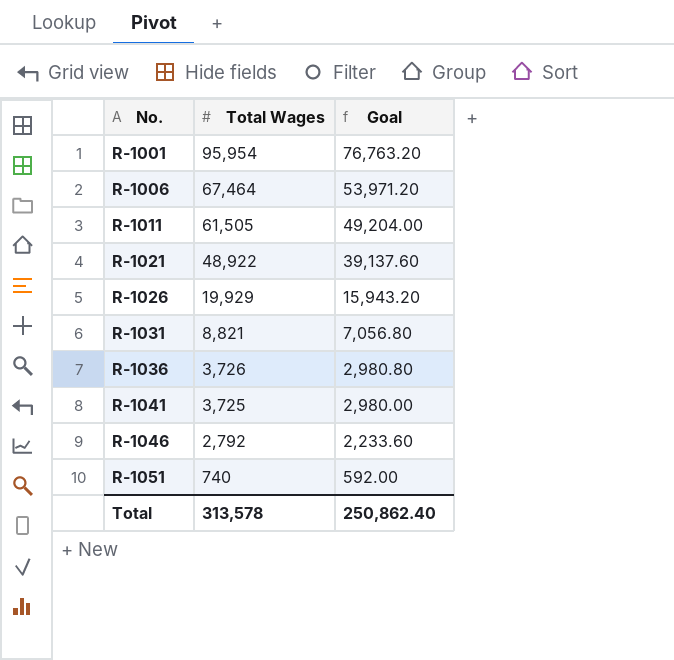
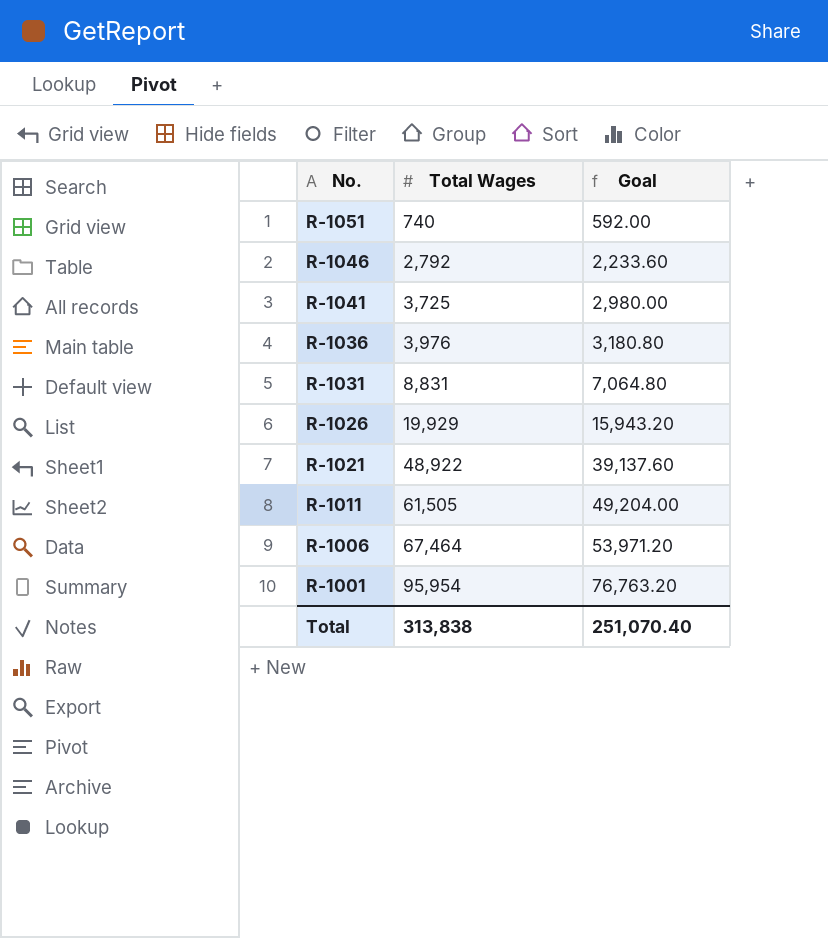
row order: No. ascending -> No. descending
R-1036 | Total Wages: 3,726 -> 3,976
R-1036 | Goal: 2,980.80 -> 3,180.80
R-1031 | Total Wages: 8,821 -> 8,831
R-1031 | Goal: 7,056.80 -> 7,064.80
Total | Total Wages: 313,578 -> 313,838
Total | Goal: 250,862.40 -> 251,070.40

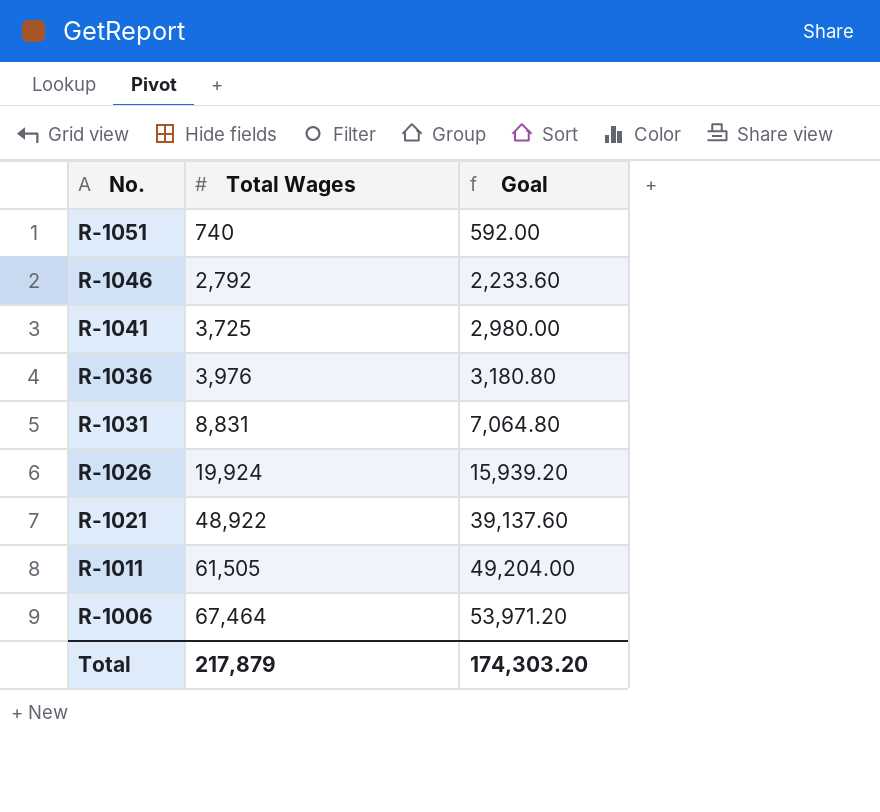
row R-1001: 95,954 | 76,763.20 -> none
R-1026 | Total Wages: 19,929 -> 19,924
R-1026 | Goal: 15,943.20 -> 15,939.20
Total | Total Wages: 313,838 -> 217,879
Total | Goal: 251,070.40 -> 174,303.20

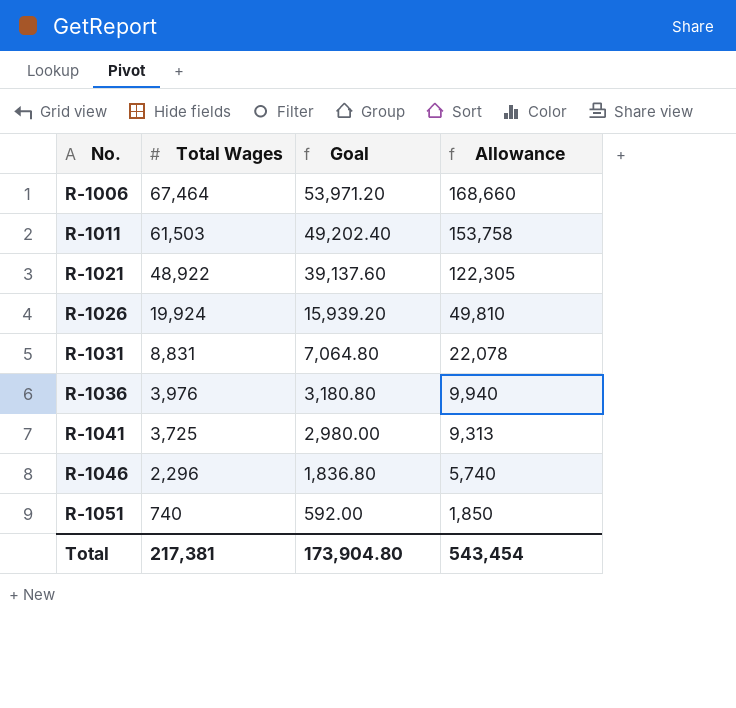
row order: No. descending -> No. ascending
column Allowance | formula: none -> [Total Wages] * 2.5
R-1011 | Total Wages: 61,505 -> 61,503
R-1011 | Goal: 49,204.00 -> 49,202.40
R-1046 | Total Wages: 2,792 -> 2,296
R-1046 | Goal: 2,233.60 -> 1,836.80
Total | Total Wages: 217,879 -> 217,381
Total | Goal: 174,303.20 -> 173,904.80

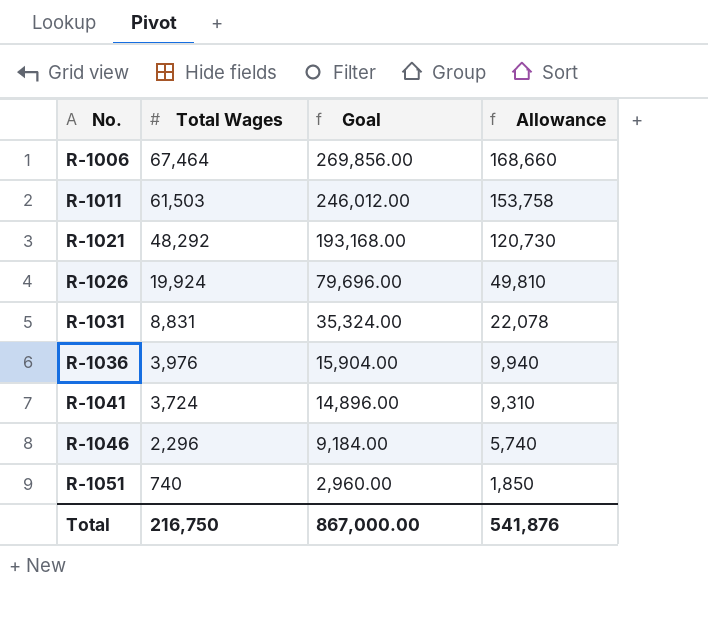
column Goal | formula: [Total Wages] * 0.8 -> [Total Wages] * 4
R-1021 | Total Wages: 48,922 -> 48,292
R-1021 | Allowance: 122,305 -> 120,730
R-1041 | Total Wages: 3,725 -> 3,724
R-1041 | Allowance: 9,313 -> 9,310
Total | Total Wages: 217,381 -> 216,750
Total | Goal: 173,904.80 -> 867,000.00
Total | Allowance: 543,454 -> 541,876

